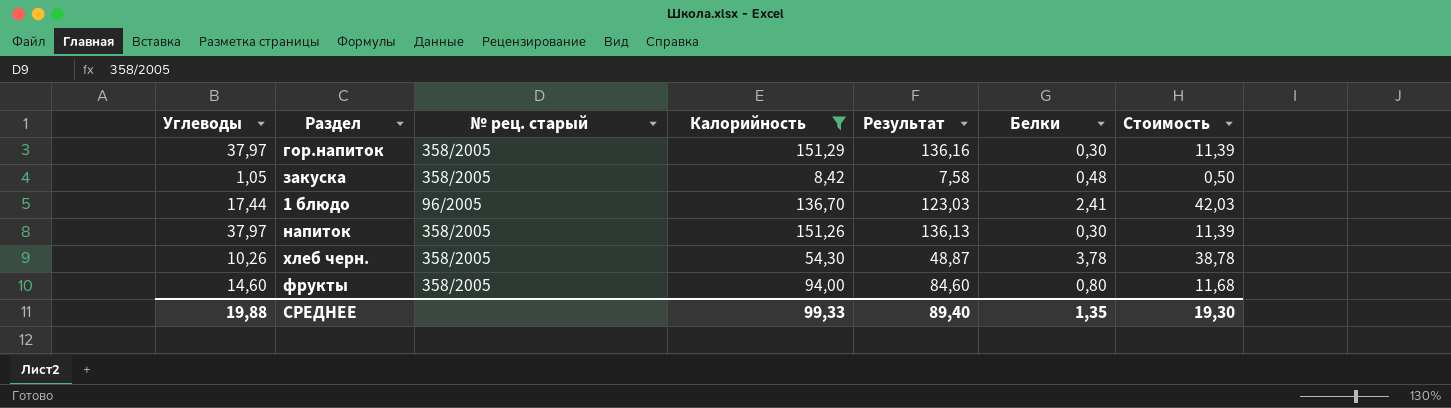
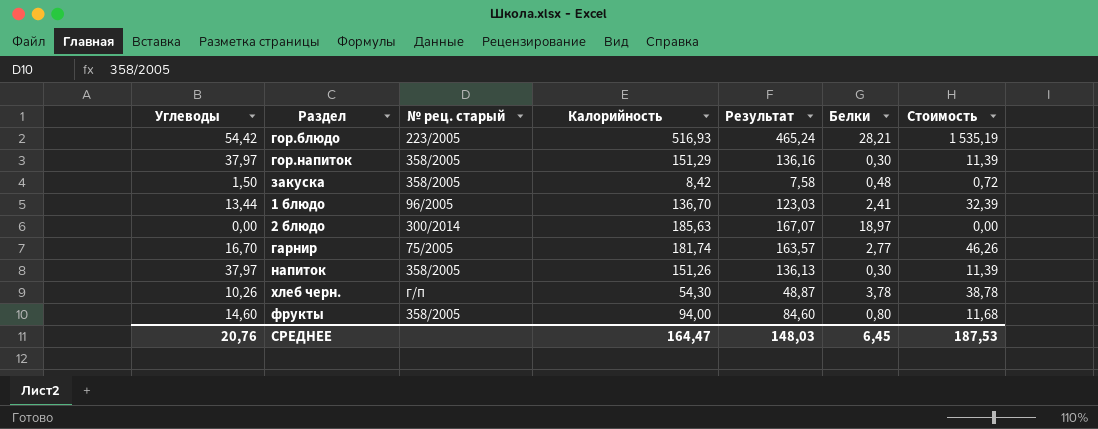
filter: Калорийность <= 151,29 -> none
закуска | Углеводы: 1,05 -> 1,50
закуска | Стоимость: 0,50 -> 0,72
1 блюдо | Углеводы: 17,44 -> 13,44
1 блюдо | Стоимость: 42,03 -> 32,39
хлеб черн. | № рец. старый: 358/2005 -> г/п
СРЕДНЕЕ | Углеводы: 19,88 -> 20,76
СРЕДНЕЕ | Калорийность: 99,33 -> 164,47
СРЕДНЕЕ | Результат: 89,40 -> 148,03
СРЕДНЕЕ | Белки: 1,35 -> 6,45
СРЕДНЕЕ | Стоимость: 19,30 -> 187,53

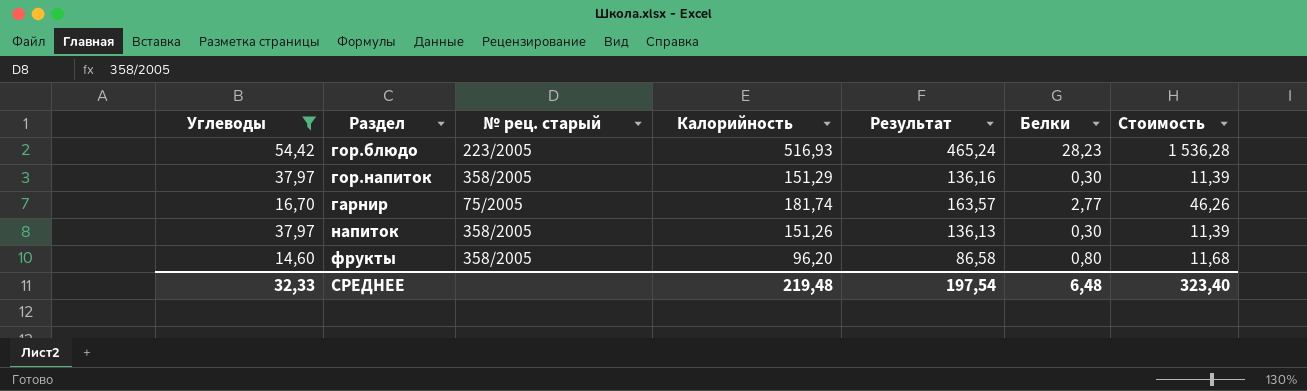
filter: none -> Углеводы >= 14,60
гор.блюдо | Белки: 28,21 -> 28,23
гор.блюдо | Стоимость: 1 535,19 -> 1 536,28
фрукты | Калорийность: 94,00 -> 96,20
фрукты | Результат: 84,60 -> 86,58
СРЕДНЕЕ | Углеводы: 20,76 -> 32,33
СРЕДНЕЕ | Калорийность: 164,47 -> 219,48
СРЕДНЕЕ | Результат: 148,03 -> 197,54
СРЕДНЕЕ | Белки: 6,45 -> 6,48
СРЕДНЕЕ | Стоимость: 187,53 -> 323,40

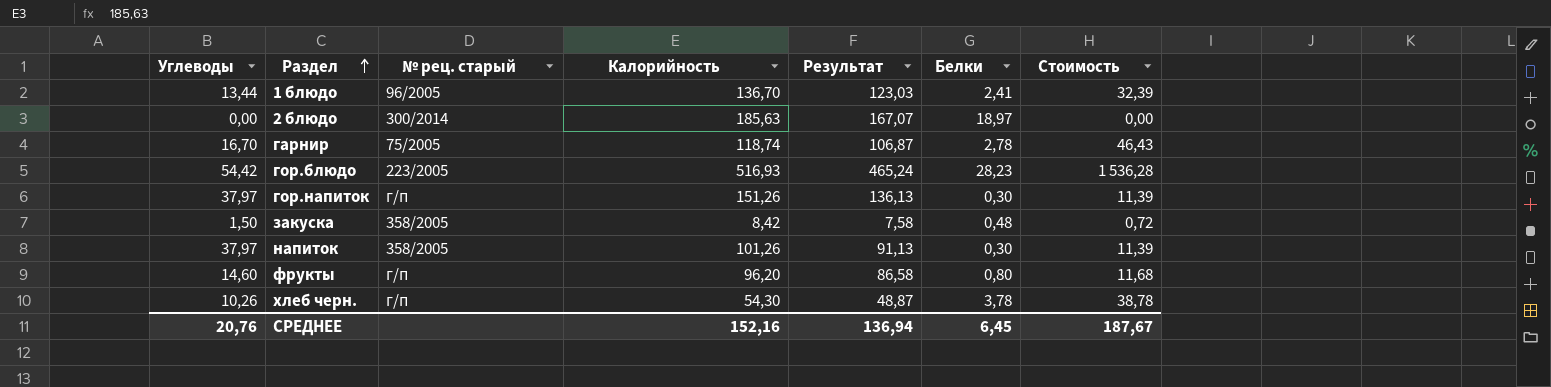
filter: Углеводы >= 14,60 -> none
row order: none -> Раздел ascending
гарнир | Калорийность: 181,74 -> 118,74
гарнир | Результат: 163,57 -> 106,87
гарнир | Белки: 2,77 -> 2,78
гарнир | Стоимость: 46,26 -> 46,43
гор.напиток | № рец. старый: 358/2005 -> г/п
гор.напиток | Калорийность: 151,29 -> 151,26
гор.напиток | Результат: 136,16 -> 136,13
напиток | Калорийность: 151,26 -> 101,26
напиток | Результат: 136,13 -> 91,13
фрукты | № рец. старый: 358/2005 -> г/п
СРЕДНЕЕ | Углеводы: 32,33 -> 20,76
СРЕДНЕЕ | Калорийность: 219,48 -> 152,16
СРЕДНЕЕ | Результат: 197,54 -> 136,94
СРЕДНЕЕ | Белки: 6,48 -> 6,45
СРЕДНЕЕ | Стоимость: 323,40 -> 187,67

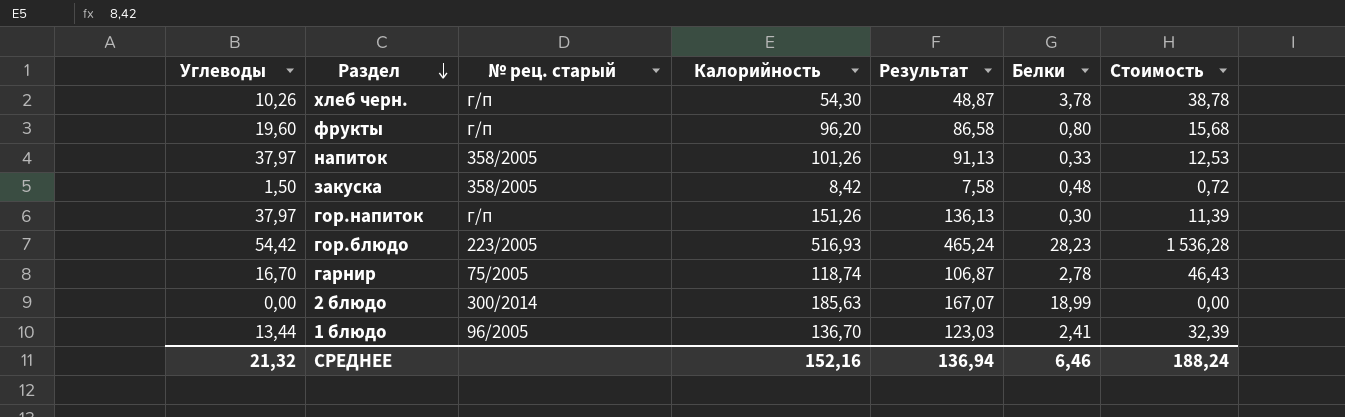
row order: Раздел ascending -> Раздел descending
фрукты | Углеводы: 14,60 -> 19,60
фрукты | Стоимость: 11,68 -> 15,68
напиток | Белки: 0,30 -> 0,33
напиток | Стоимость: 11,39 -> 12,53
2 блюдо | Белки: 18,97 -> 18,99
СРЕДНЕЕ | Углеводы: 20,76 -> 21,32
СРЕДНЕЕ | Белки: 6,45 -> 6,46
СРЕДНЕЕ | Стоимость: 187,67 -> 188,24

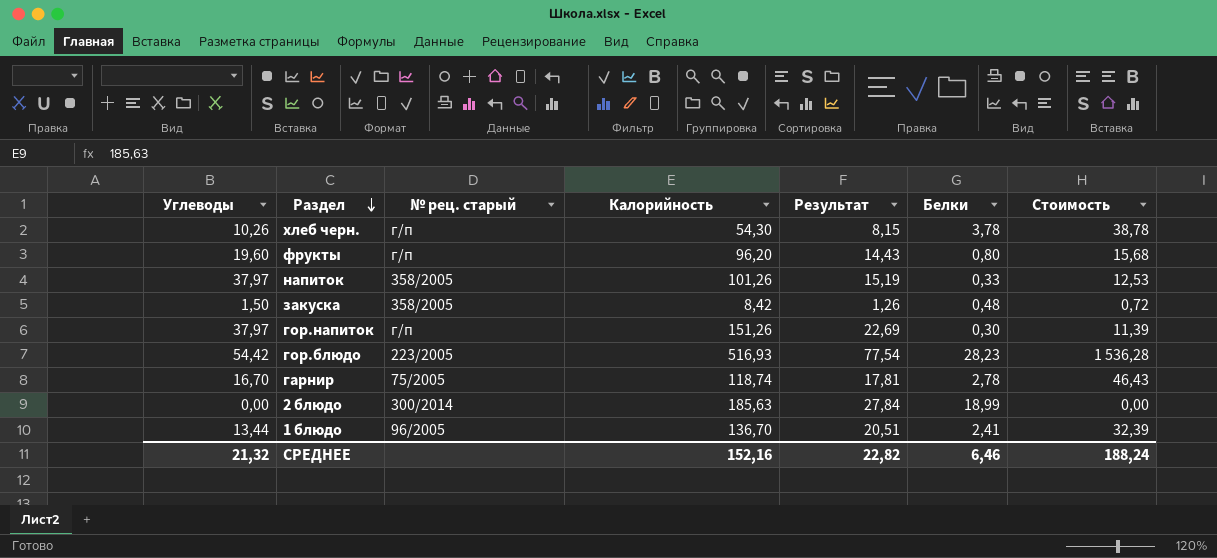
column Результат | formula: [Калорийность] * 0,9 -> [Калорийность] * 0,15
СРЕДНЕЕ | Результат: 136,94 -> 22,82

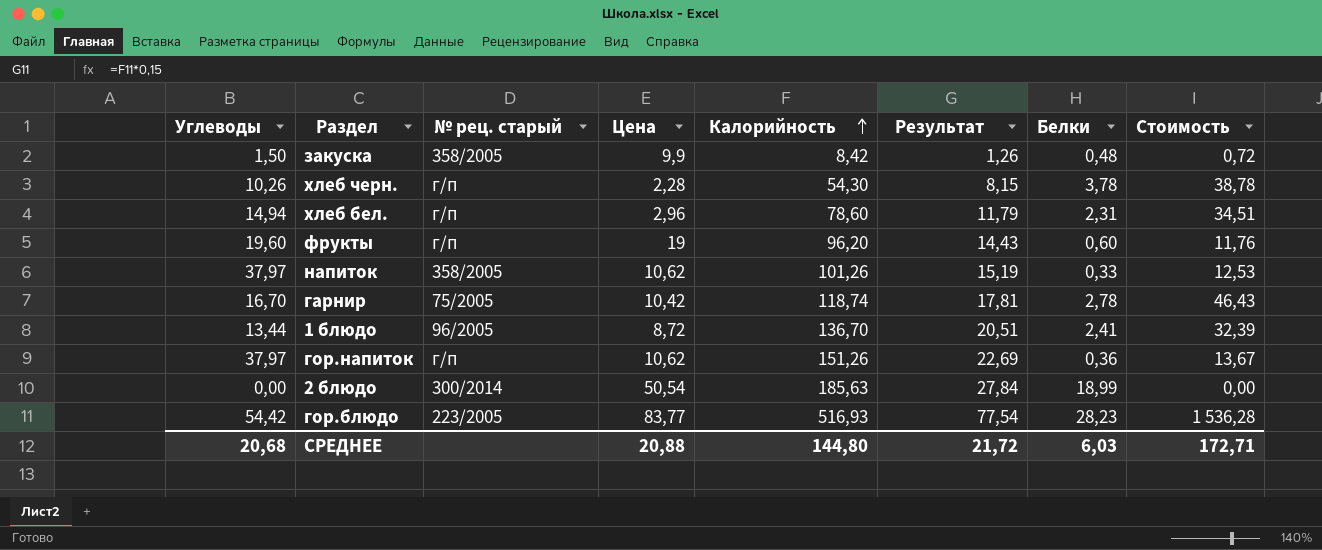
row order: Раздел descending -> Калорийность ascending
column Цена | position: none -> 4
row хлеб бел.: none -> 14,94 | г/п | 2,96 | 78,60 | 11,79 | 2,31 | 34,51
фрукты | Белки: 0,80 -> 0,60
фрукты | Стоимость: 15,68 -> 11,76
гор.напиток | Белки: 0,30 -> 0,36
гор.напиток | Стоимость: 11,39 -> 13,67
СРЕДНЕЕ | Углеводы: 21,32 -> 20,68
СРЕДНЕЕ | Калорийность: 152,16 -> 144,80
СРЕДНЕЕ | Результат: 22,82 -> 21,72
СРЕДНЕЕ | Белки: 6,46 -> 6,03
СРЕДНЕЕ | Стоимость: 188,24 -> 172,71

